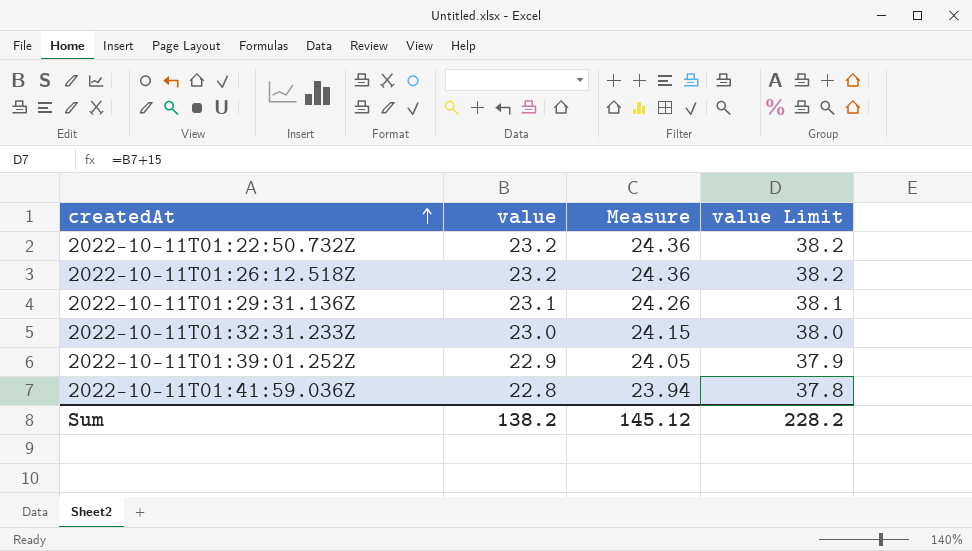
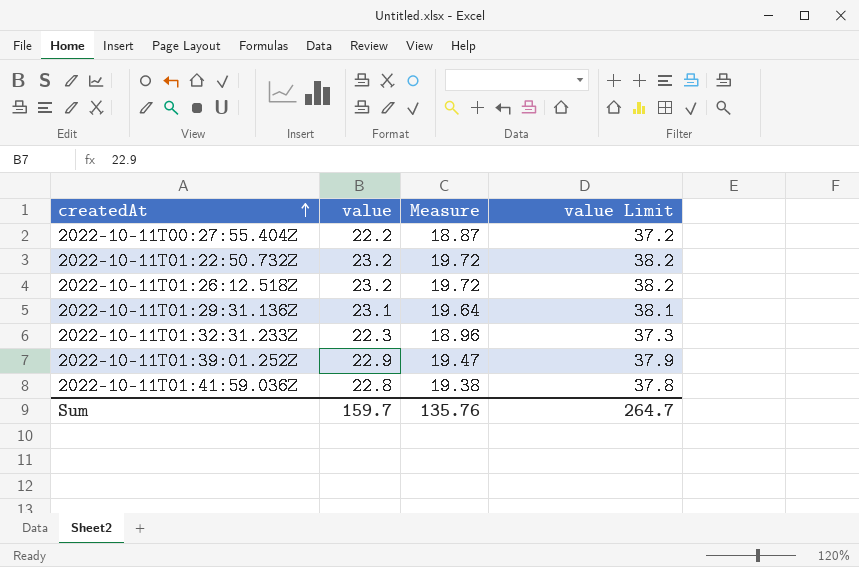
column Measure | formula: [value] * 1.05 -> [value] * 0.85
row 2022-10-11T00:27:55.404Z: none -> 22.2 | 18.87 | 37.2
2022-10-11T01:32:31.233Z | value: 23.0 -> 22.3
2022-10-11T01:32:31.233Z | value Limit: 38.0 -> 37.3
Sum | value: 138.2 -> 159.7
Sum | Measure: 145.12 -> 135.76
Sum | value Limit: 228.2 -> 264.7

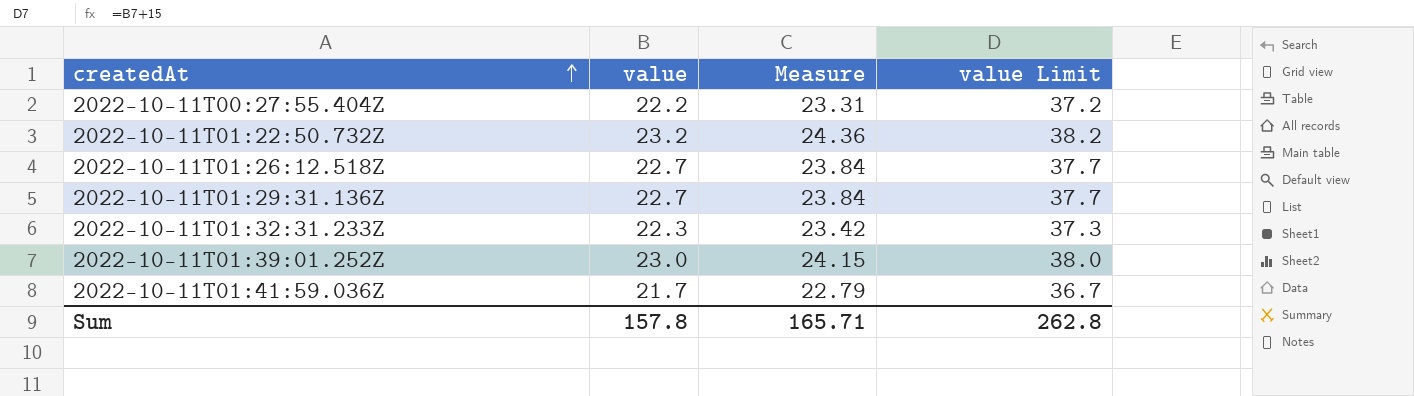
column Measure | formula: [value] * 0.85 -> [value] * 1.05
2022-10-11T01:26:12.518Z | value: 23.2 -> 22.7
2022-10-11T01:26:12.518Z | value Limit: 38.2 -> 37.7
2022-10-11T01:29:31.136Z | value: 23.1 -> 22.7
2022-10-11T01:29:31.136Z | value Limit: 38.1 -> 37.7
2022-10-11T01:39:01.252Z | value: 22.9 -> 23.0
2022-10-11T01:39:01.252Z | value Limit: 37.9 -> 38.0
2022-10-11T01:41:59.036Z | value: 22.8 -> 21.7
2022-10-11T01:41:59.036Z | value Limit: 37.8 -> 36.7
Sum | value: 159.7 -> 157.8
Sum | Measure: 135.76 -> 165.71
Sum | value Limit: 264.7 -> 262.8

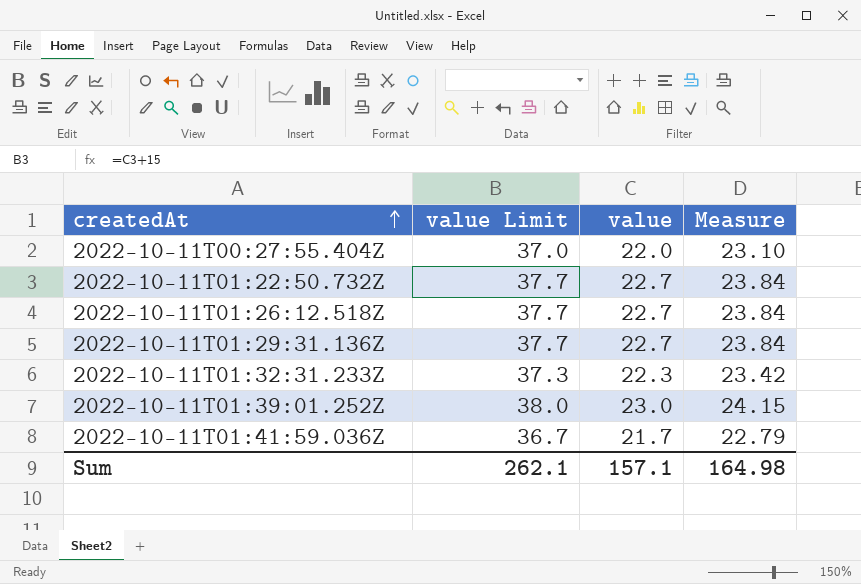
column value Limit | position: 4 -> 2
2022-10-11T00:27:55.404Z | value Limit: 37.2 -> 37.0
2022-10-11T00:27:55.404Z | value: 22.2 -> 22.0
2022-10-11T00:27:55.404Z | Measure: 23.31 -> 23.10
2022-10-11T01:22:50.732Z | value Limit: 38.2 -> 37.7
2022-10-11T01:22:50.732Z | value: 23.2 -> 22.7
2022-10-11T01:22:50.732Z | Measure: 24.36 -> 23.84
Sum | value Limit: 262.8 -> 262.1
Sum | value: 157.8 -> 157.1
Sum | Measure: 165.71 -> 164.98

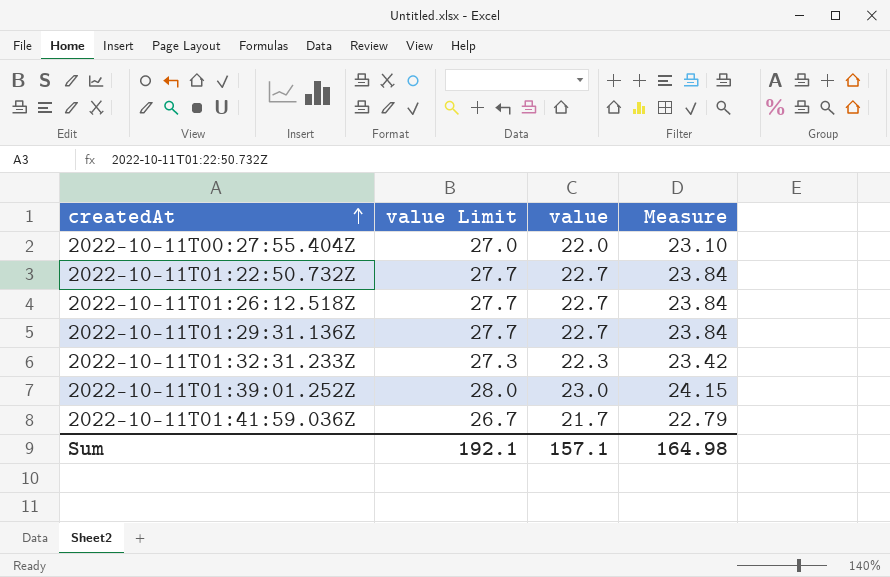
column value Limit | formula: [value] + 15 -> [value] + 5
Sum | value Limit: 262.1 -> 192.1

